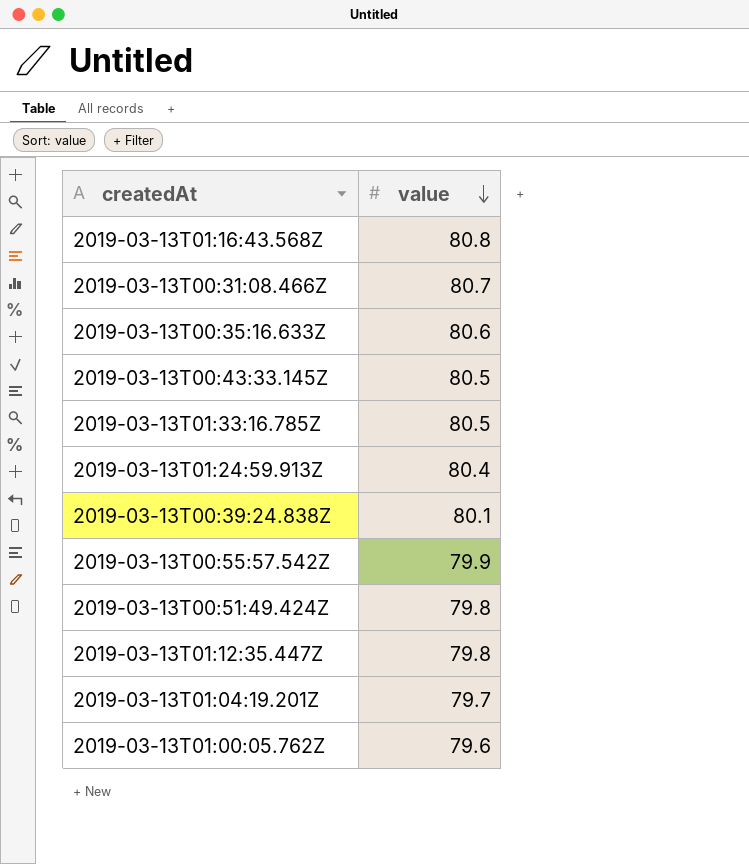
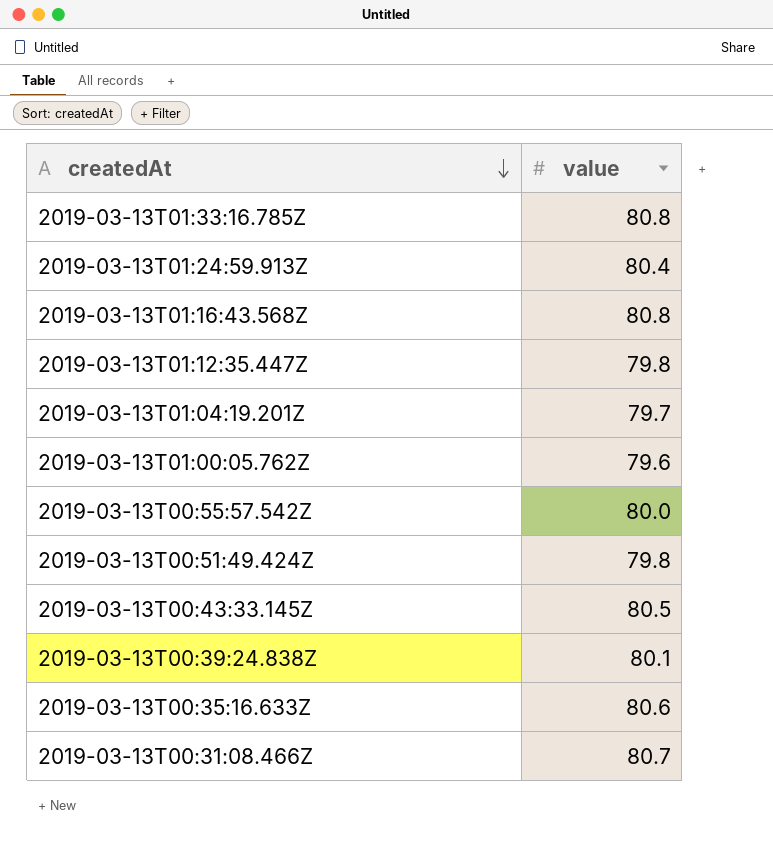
row order: value descending -> createdAt descending
2019-03-13T01:33:16.785Z | value: 80.5 -> 80.8
2019-03-13T00:55:57.542Z | value: 79.9 -> 80.0

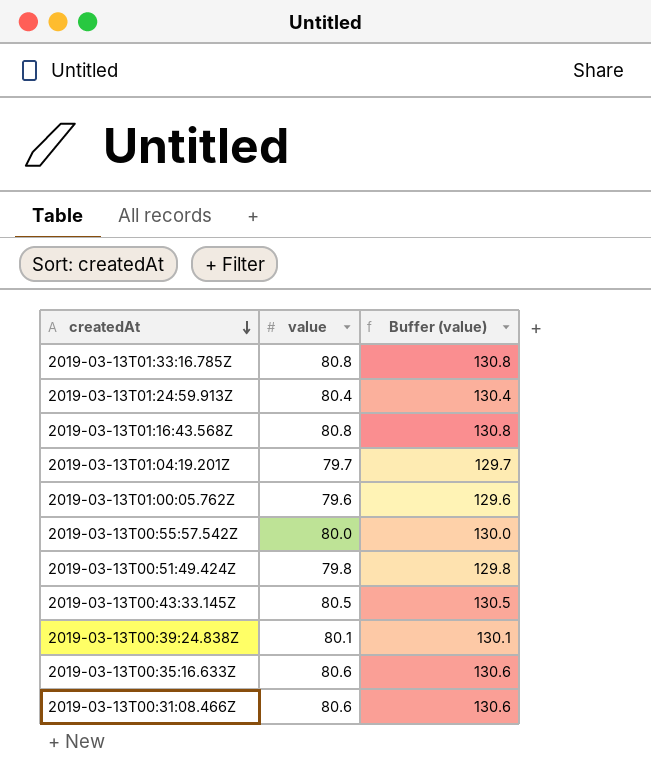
column Buffer (value) | formula: none -> [value] + 50
row 2019-03-13T01:12:35.447Z: 79.8 -> none
2019-03-13T00:31:08.466Z | value: 80.7 -> 80.6

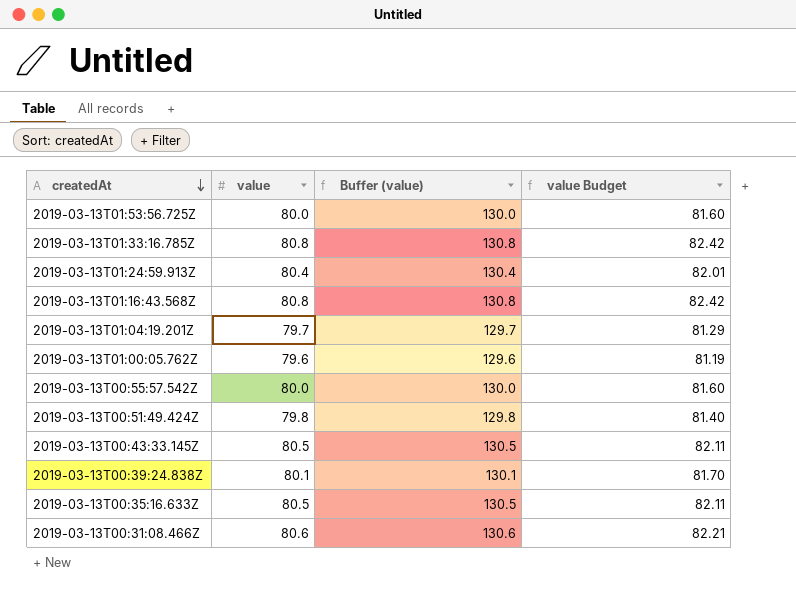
column value Budget | formula: none -> [value] * 1.02
row 2019-03-13T01:53:56.725Z: none -> 80.0 | 130.0 | 81.60
2019-03-13T00:35:16.633Z | value: 80.6 -> 80.5
2019-03-13T00:35:16.633Z | Buffer (value): 130.6 -> 130.5

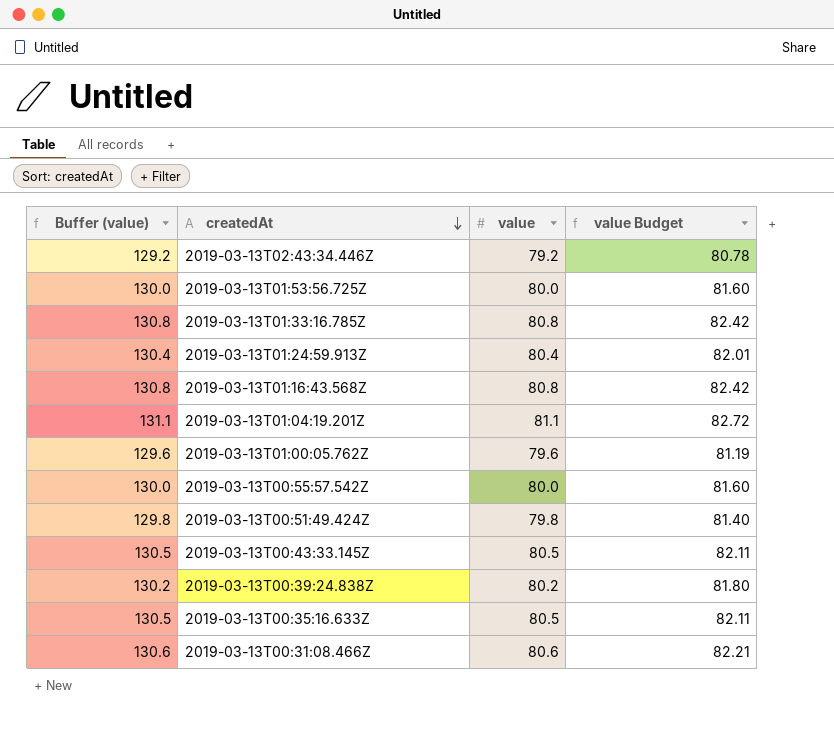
column Buffer (value) | position: 3 -> 1
row 2019-03-13T02:43:34.446Z: none -> 129.2 | 79.2 | 80.78
2019-03-13T01:04:19.201Z | Buffer (value): 129.7 -> 131.1
2019-03-13T01:04:19.201Z | value: 79.7 -> 81.1
2019-03-13T01:04:19.201Z | value Budget: 81.29 -> 82.72
2019-03-13T00:39:24.838Z | Buffer (value): 130.1 -> 130.2
2019-03-13T00:39:24.838Z | value: 80.1 -> 80.2
2019-03-13T00:39:24.838Z | value Budget: 81.70 -> 81.80

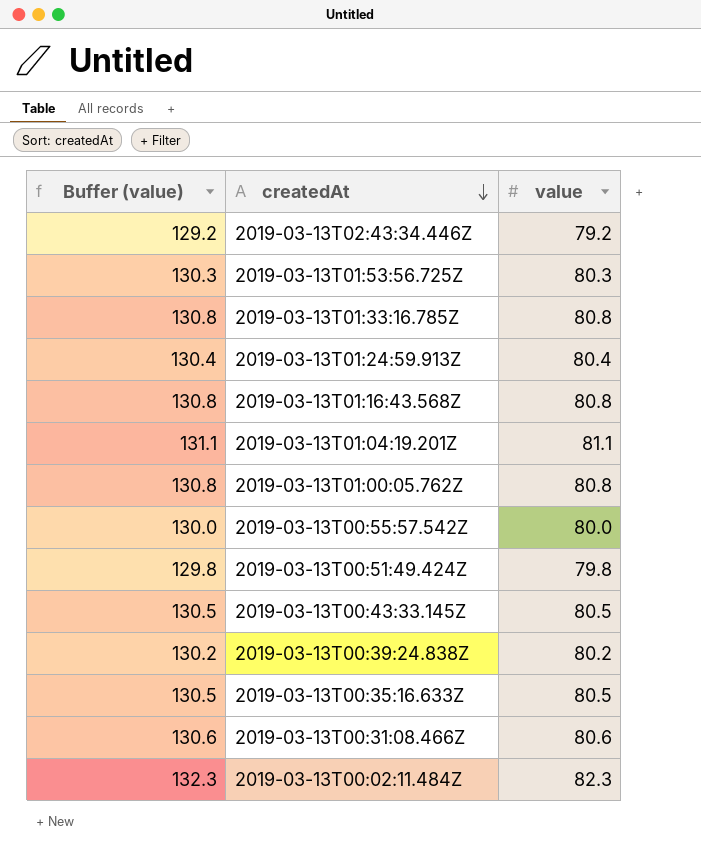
column value Budget | formula: [value] * 1.02 -> none
2019-03-13T01:53:56.725Z | Buffer (value): 130.0 -> 130.3
2019-03-13T01:53:56.725Z | value: 80.0 -> 80.3
2019-03-13T01:00:05.762Z | Buffer (value): 129.6 -> 130.8
2019-03-13T01:00:05.762Z | value: 79.6 -> 80.8
row 2019-03-13T00:02:11.484Z: none -> 132.3 | 82.3

